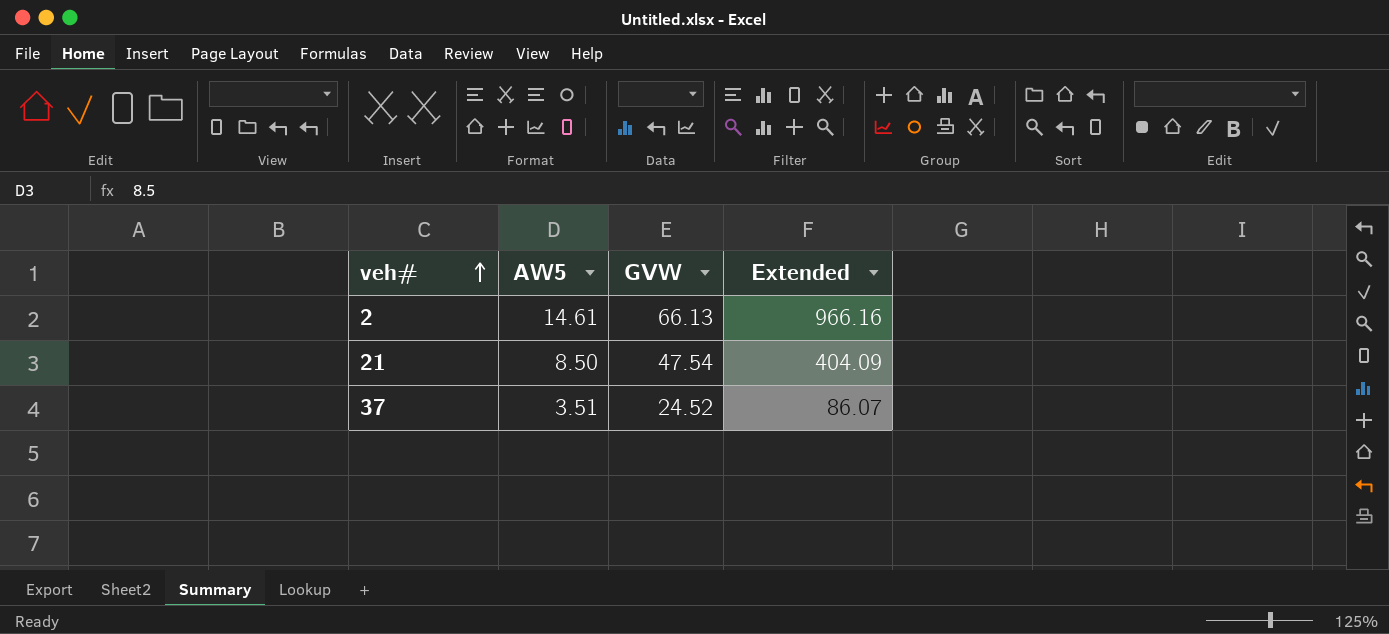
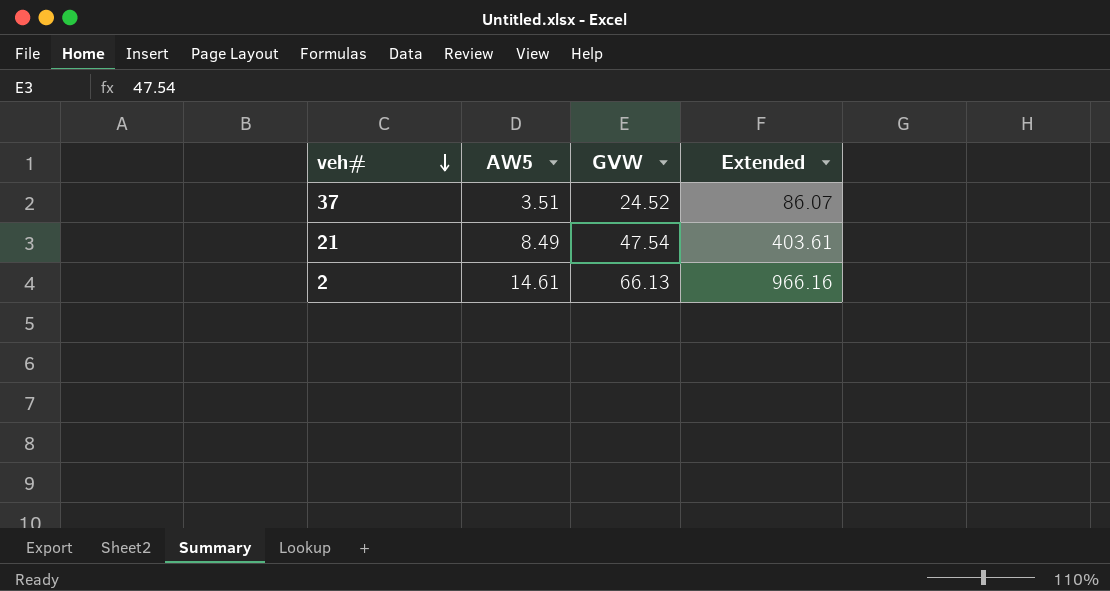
row order: veh# ascending -> veh# descending
21 | AW5: 8.50 -> 8.49
21 | Extended: 404.09 -> 403.61

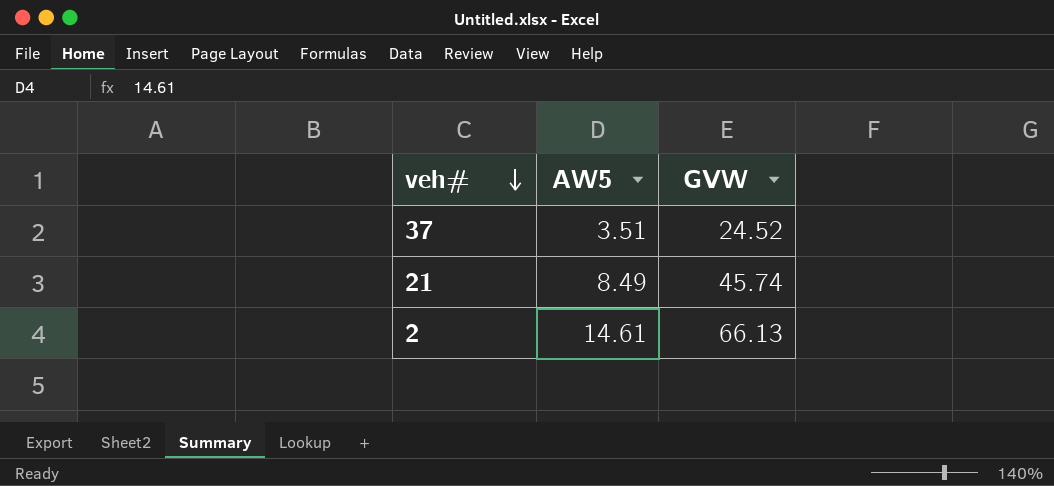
column Extended | formula: [AW5] * [GVW] -> none
21 | GVW: 47.54 -> 45.74

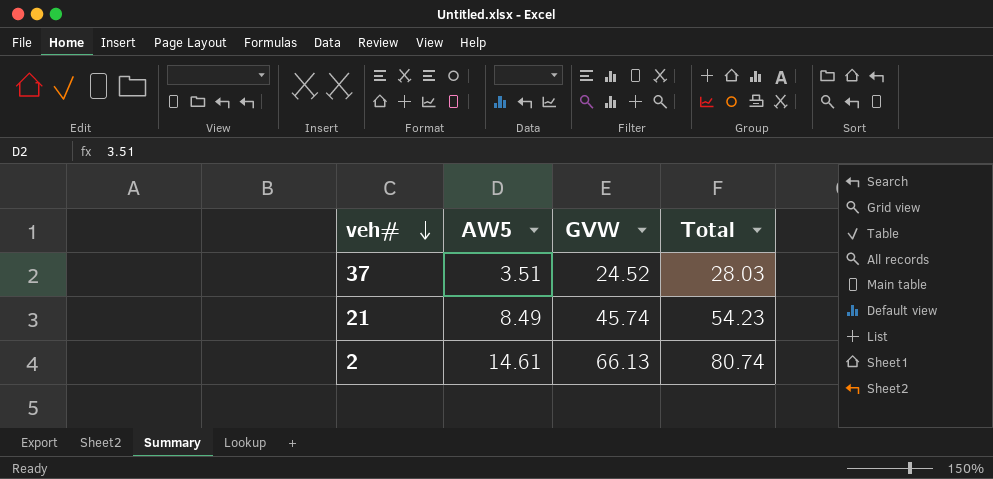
column Total | formula: none -> [AW5] + [GVW]

